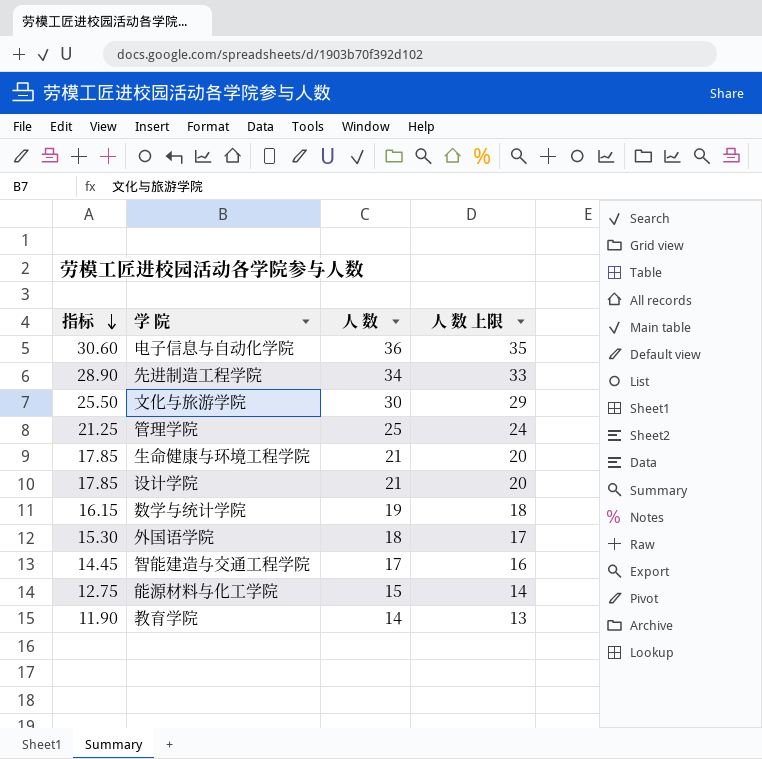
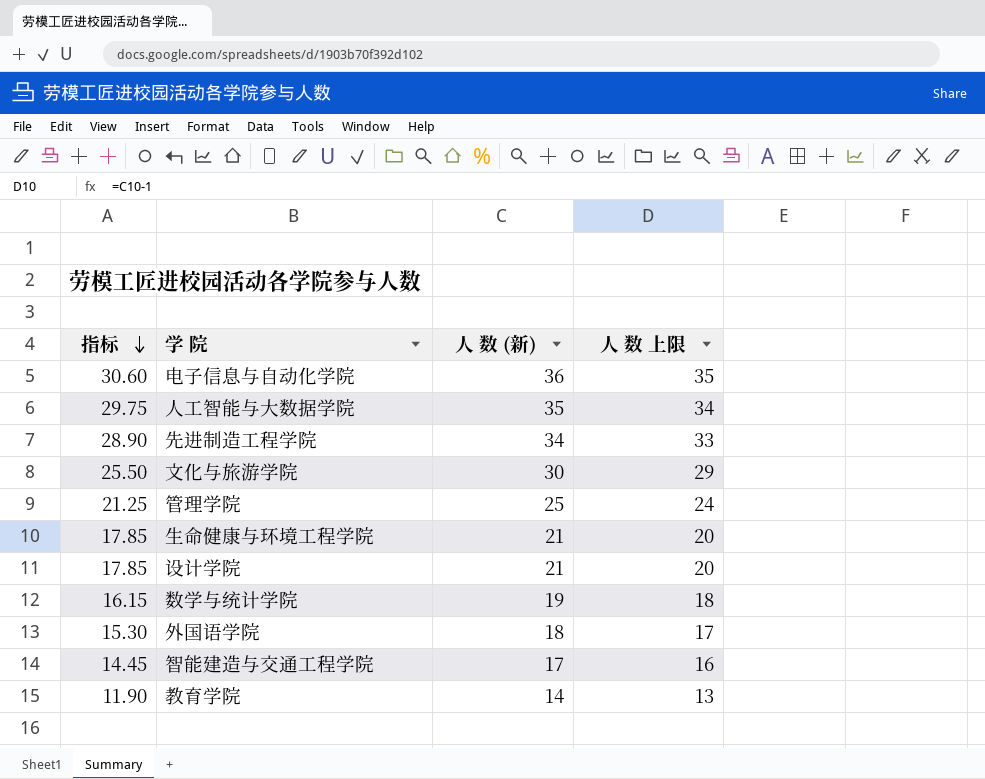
column name: 人 数 -> 人 数 (新)
row 能源材料与化工学院: 12.75 | 15 | 14 -> none
row 人工智能与大数据学院: none -> 29.75 | 35 | 34

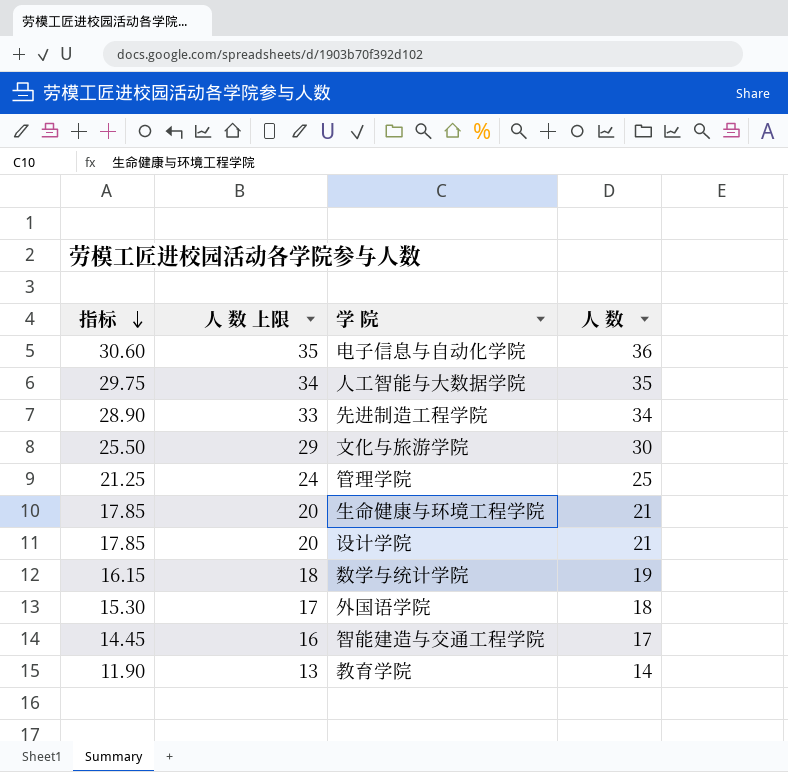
column 人 数 上限 | position: 4 -> 2
column name: 人 数 (新) -> 人 数

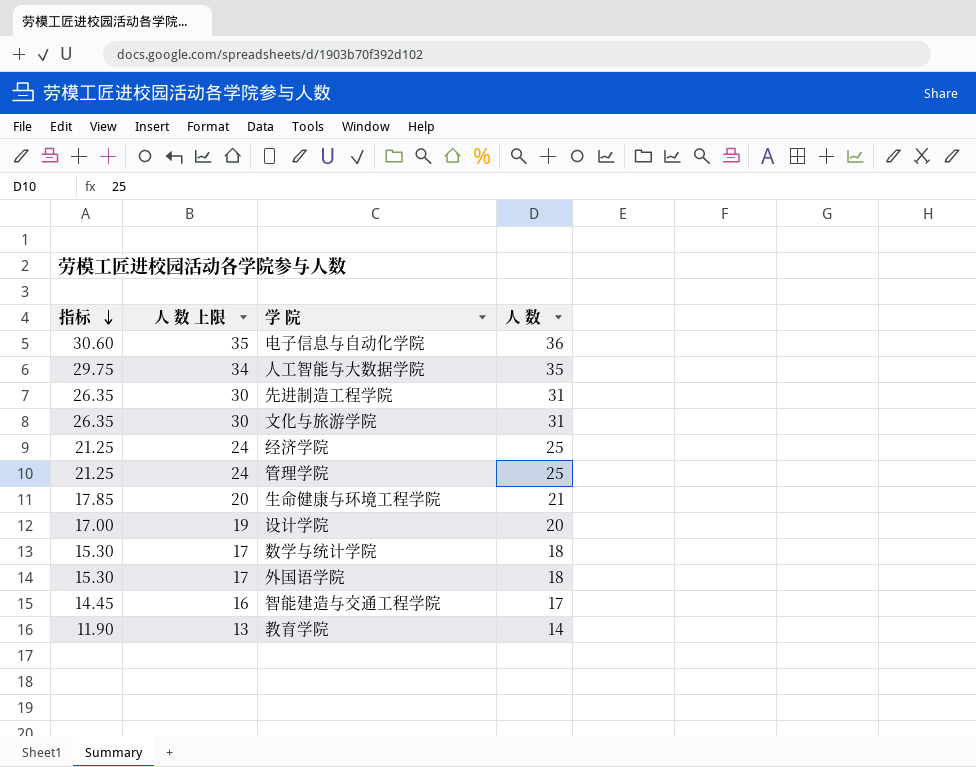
先进制造工程学院 | 指标: 28.90 -> 26.35
先进制造工程学院 | 人 数 上限: 33 -> 30
先进制造工程学院 | 人 数: 34 -> 31
文化与旅游学院 | 指标: 25.50 -> 26.35
文化与旅游学院 | 人 数 上限: 29 -> 30
文化与旅游学院 | 人 数: 30 -> 31
row 经济学院: none -> 21.25 | 24 | 25
设计学院 | 指标: 17.85 -> 17.00
设计学院 | 人 数 上限: 20 -> 19
设计学院 | 人 数: 21 -> 20
数学与统计学院 | 指标: 16.15 -> 15.30
数学与统计学院 | 人 数 上限: 18 -> 17
数学与统计学院 | 人 数: 19 -> 18

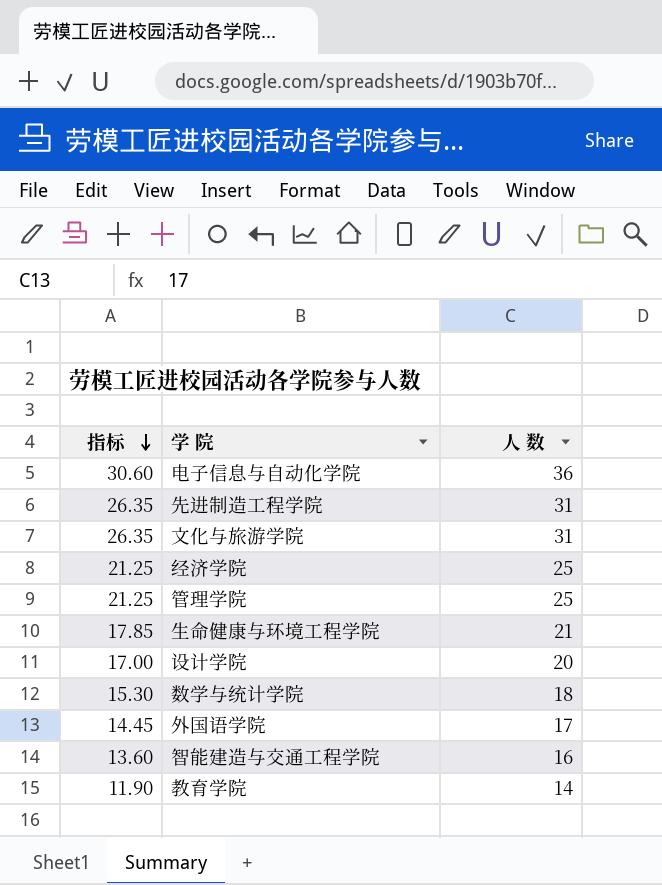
column 人 数 上限 | formula: [人 数] - 1 -> none
row 人工智能与大数据学院: 29.75 | 34 | 35 -> none
外国语学院 | 指标: 15.30 -> 14.45
外国语学院 | 人 数: 18 -> 17
智能建造与交通工程学院 | 指标: 14.45 -> 13.60
智能建造与交通工程学院 | 人 数: 17 -> 16

